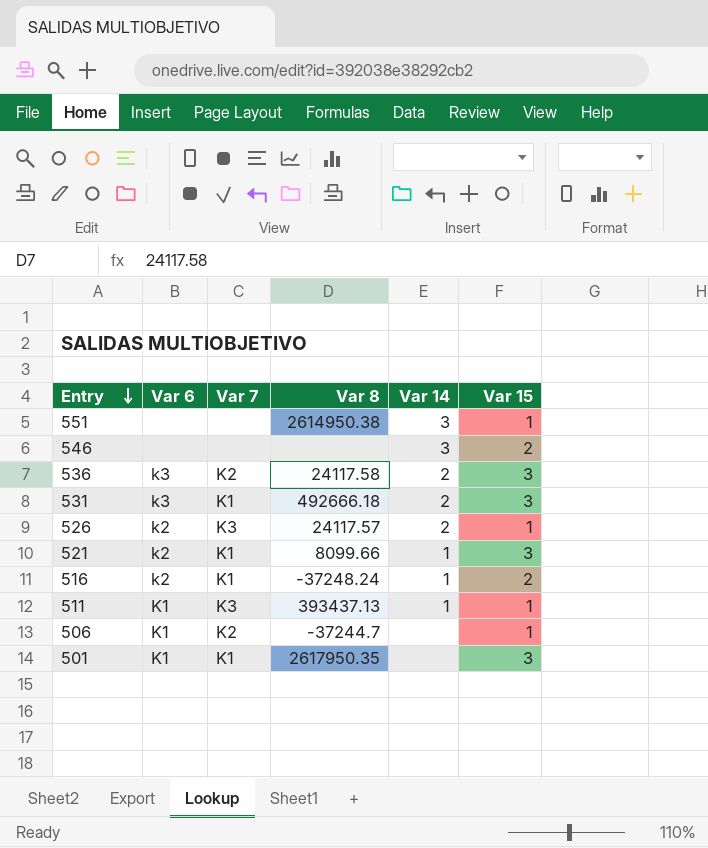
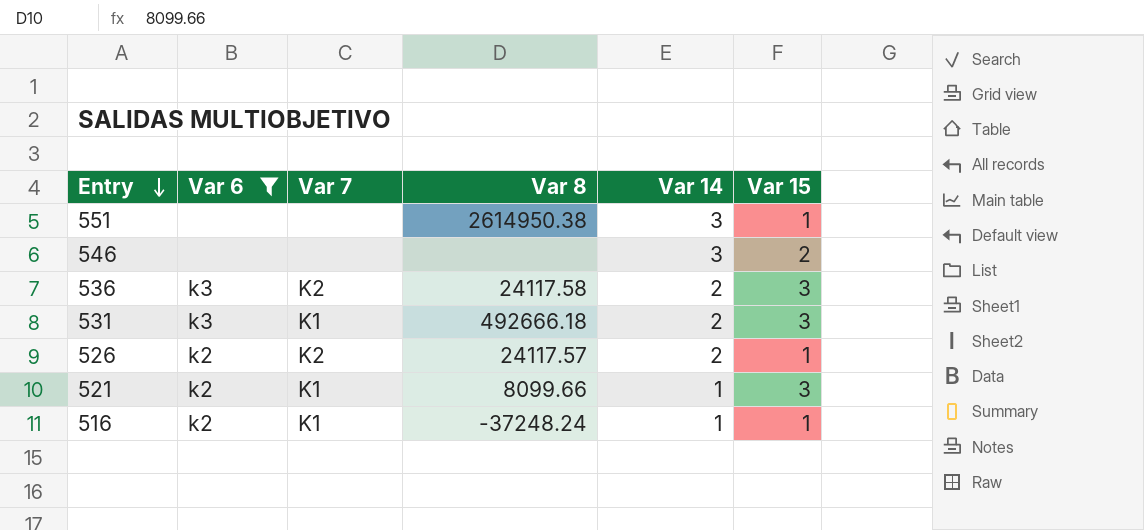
filter: none -> Var 6 != K1
526 | Var 7: K3 -> K2
516 | Var 15: 2 -> 1

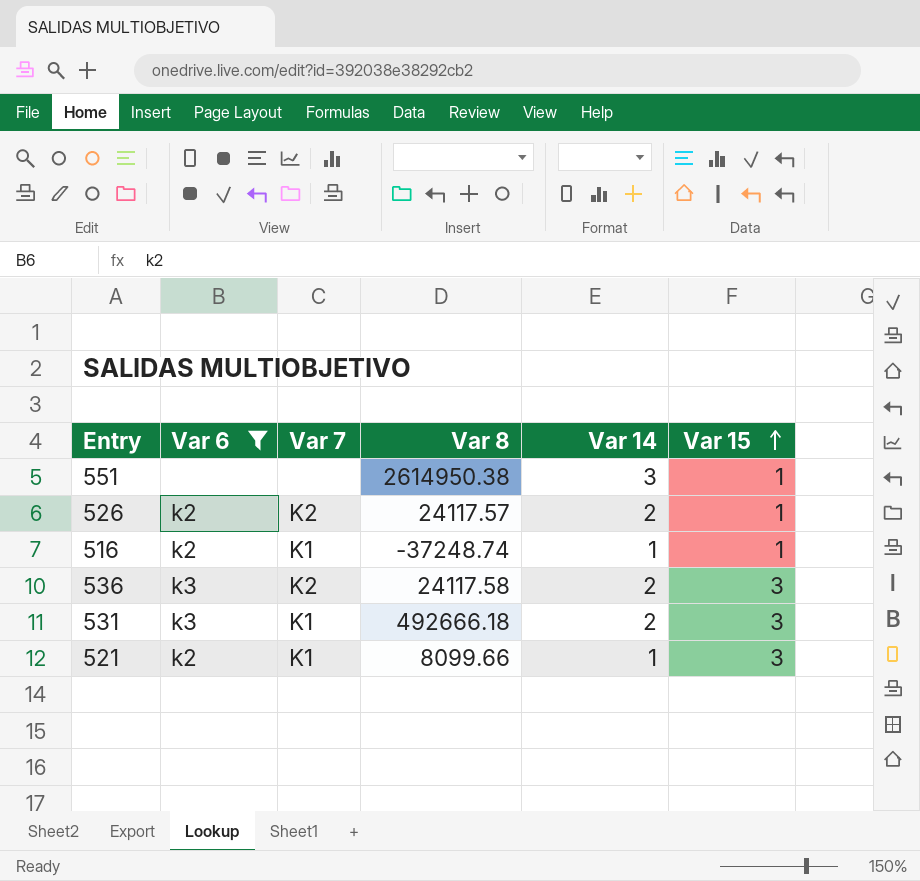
row order: Entry descending -> Var 15 ascending
row 546: none | none | none | 3 | 2 -> none
516 | Var 8: -37248.24 -> -37248.74

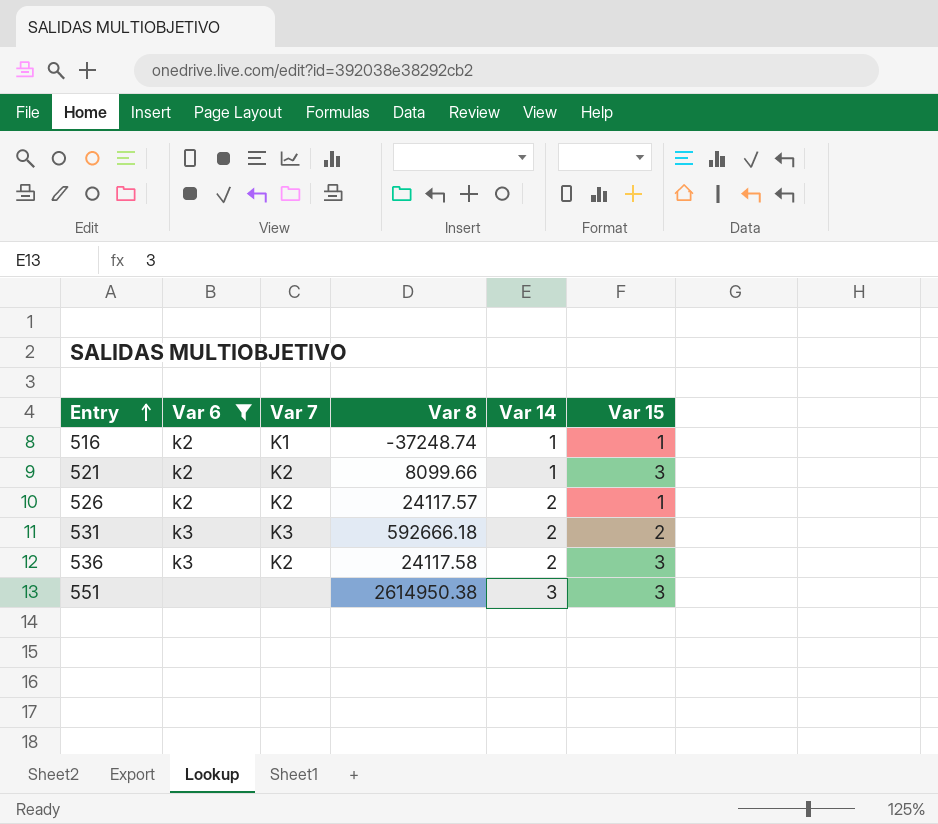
row order: Var 15 ascending -> Entry ascending
521 | Var 7: K1 -> K2
531 | Var 7: K1 -> K3
531 | Var 8: 492666.18 -> 592666.18
531 | Var 15: 3 -> 2
551 | Var 15: 1 -> 3

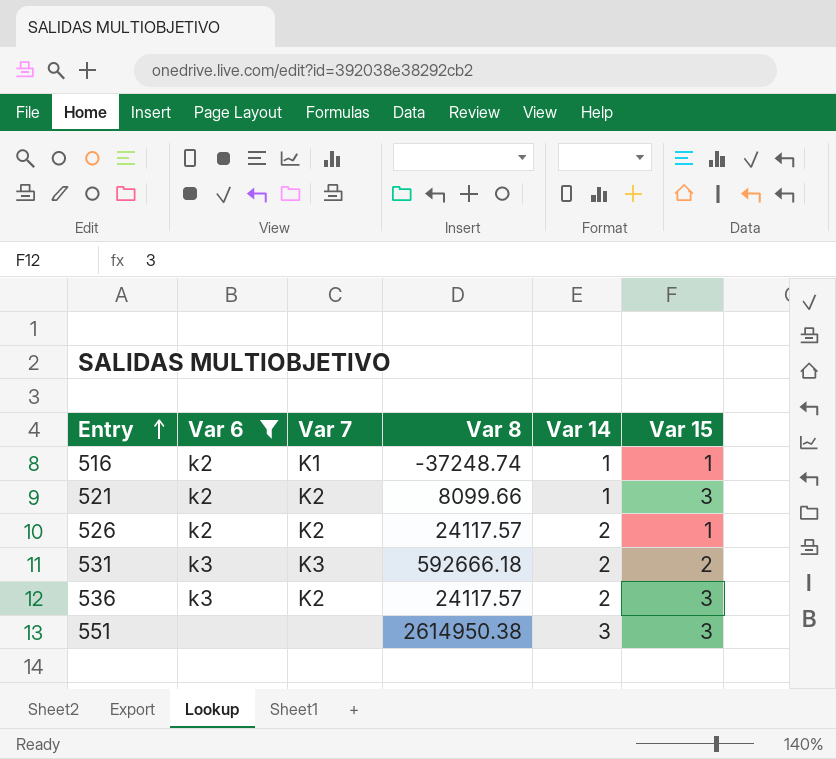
536 | Var 8: 24117.58 -> 24117.57

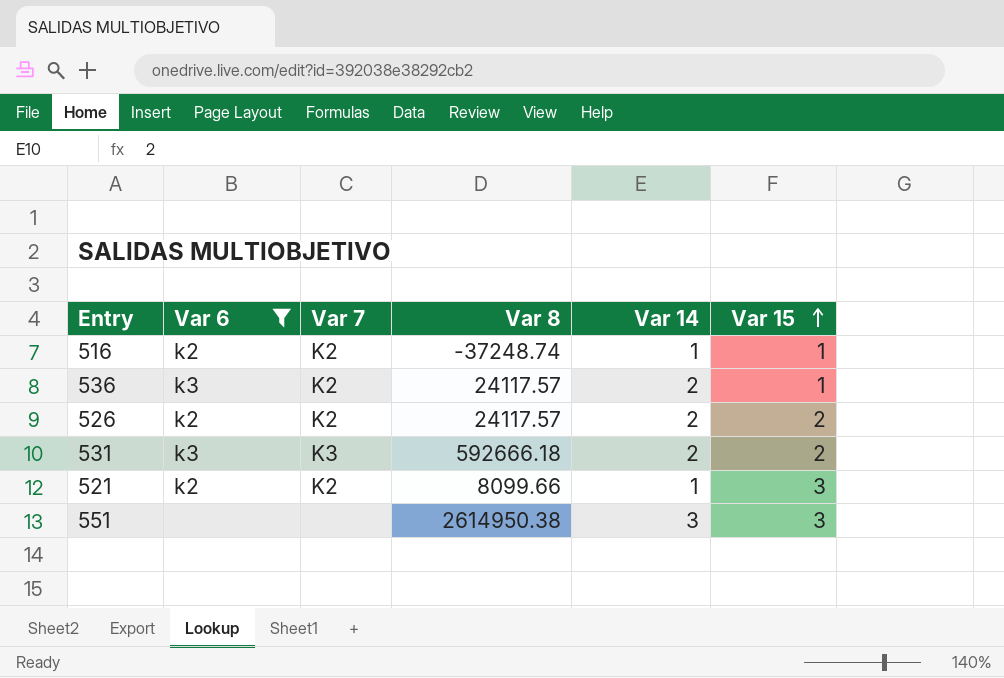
row order: Entry ascending -> Var 15 ascending
516 | Var 7: K1 -> K2
536 | Var 15: 3 -> 1
526 | Var 15: 1 -> 2

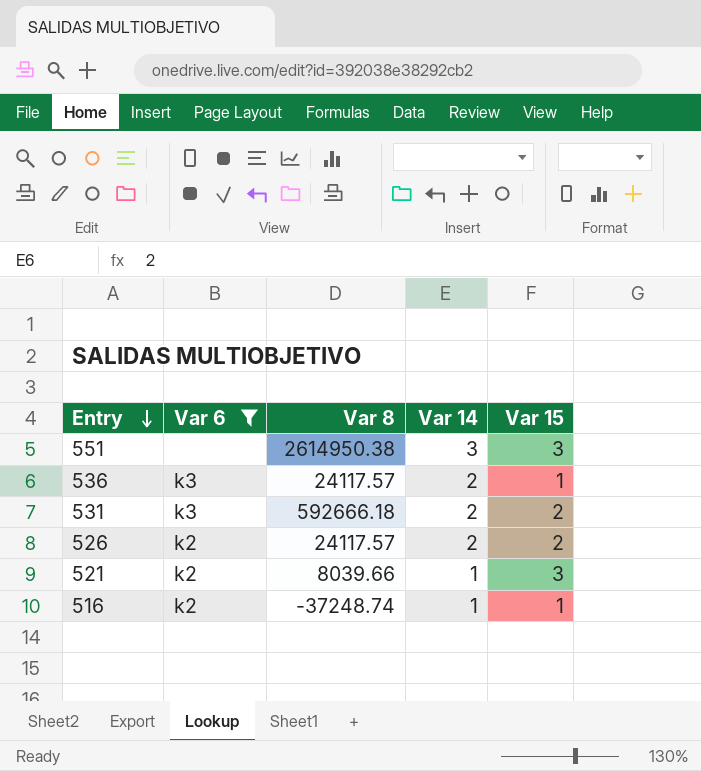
row order: Var 15 ascending -> Entry descending
column Var 7 | position: 3 -> none
521 | Var 8: 8099.66 -> 8039.66

